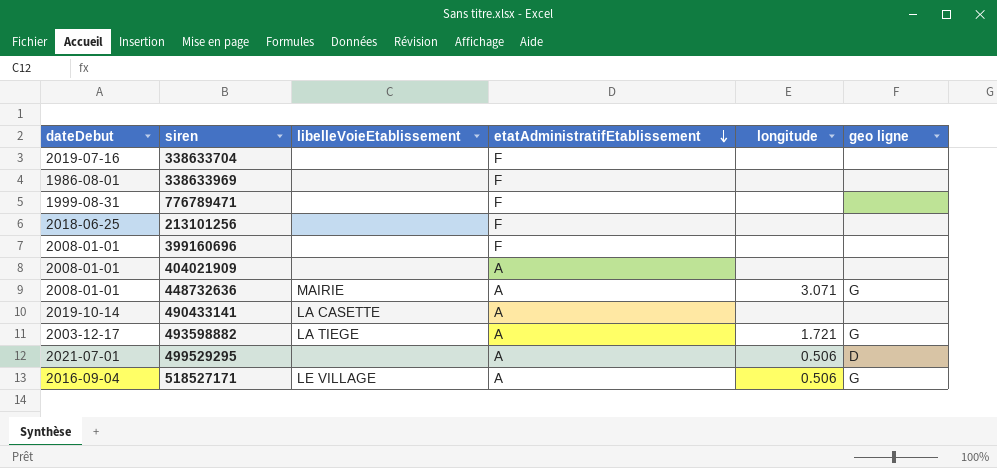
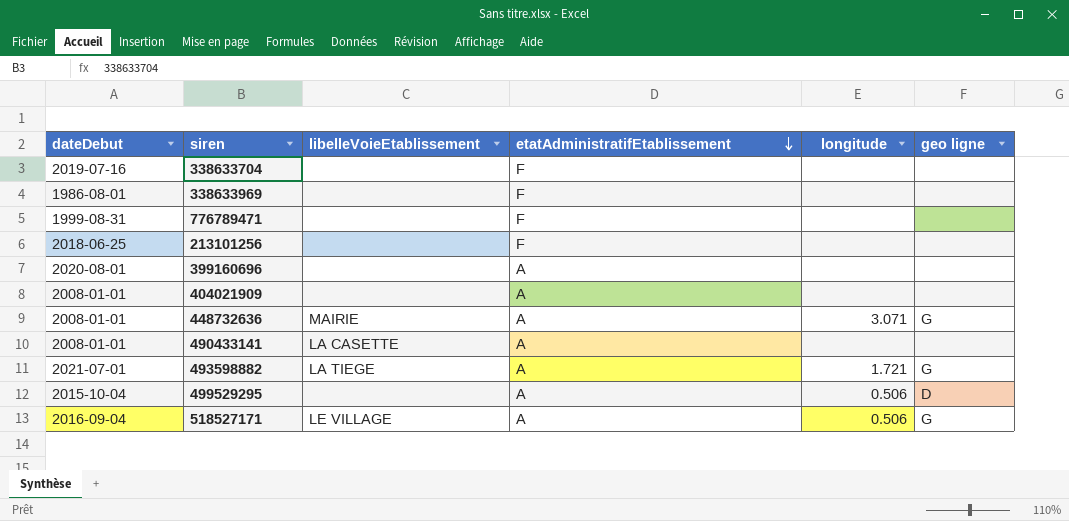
399160696 | dateDebut: 2008-01-01 -> 2020-08-01
399160696 | etatAdministratifEtablissement: F -> A
490433141 | dateDebut: 2019-10-14 -> 2008-01-01
493598882 | dateDebut: 2003-12-17 -> 2021-07-01
499529295 | dateDebut: 2021-07-01 -> 2015-10-04

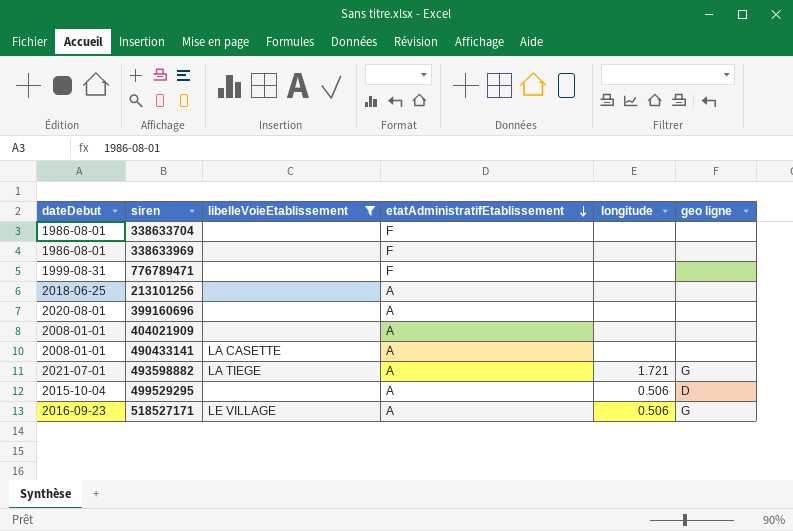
filter: none -> libelleVoieEtablissement != MAIRIE
338633704 | dateDebut: 2019-07-16 -> 1986-08-01
213101256 | etatAdministratifEtablissement: F -> A
518527171 | dateDebut: 2016-09-04 -> 2016-09-23

